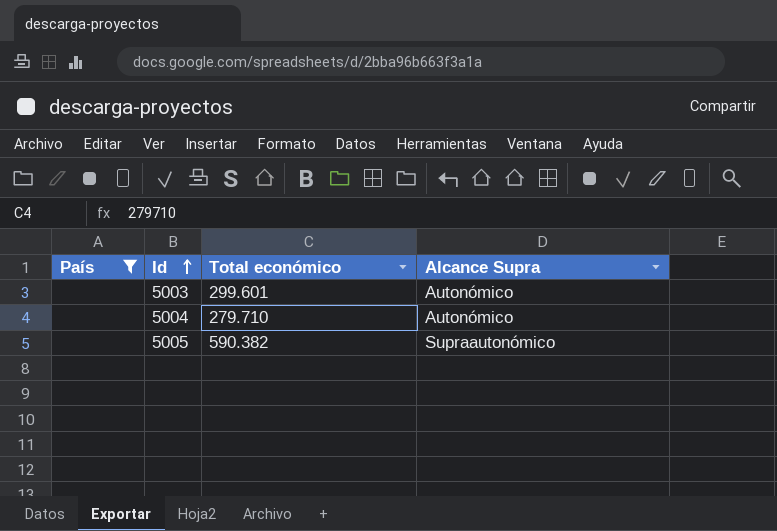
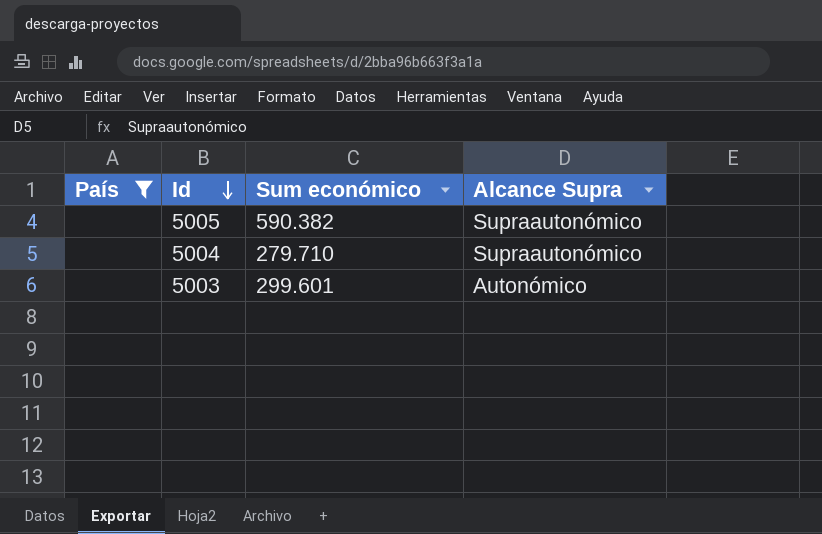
row order: Id ascending -> Id descending
column name: Total económico -> Sum económico
5004 | Alcance Supra: Autonómico -> Supraautonómico

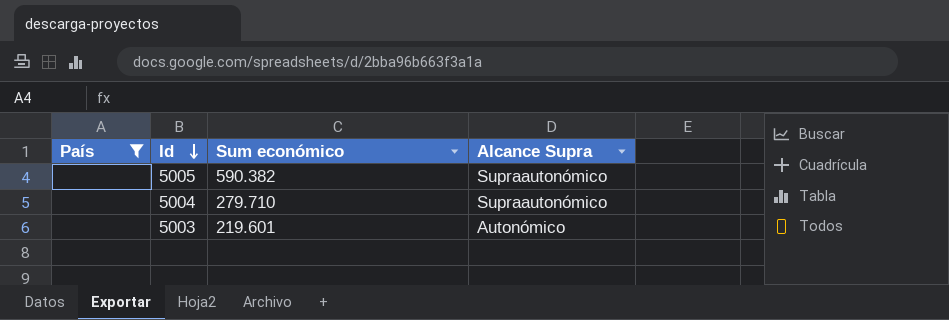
5003 | Sum económico: 299.601 -> 219.601

